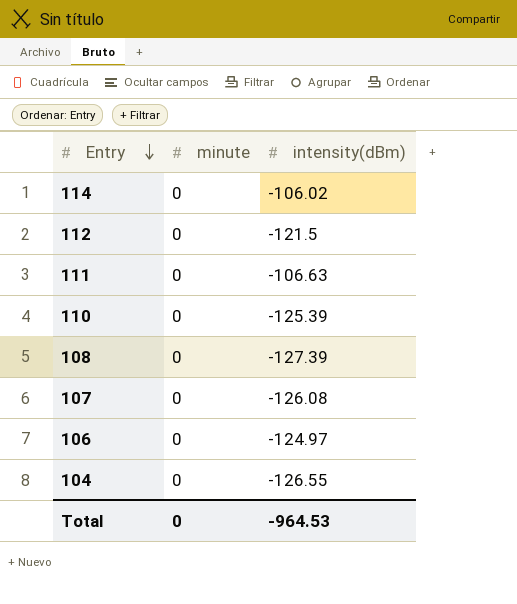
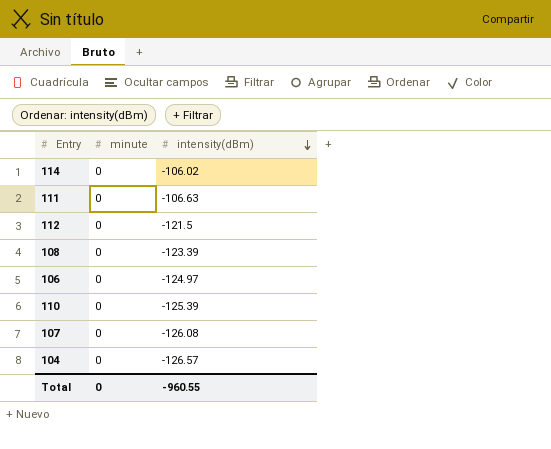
row order: Entry descending -> intensity(dBm) descending
108 | intensity(dBm): -127.39 -> -123.39
104 | intensity(dBm): -126.55 -> -126.57
Total | intensity(dBm): -964.53 -> -960.55

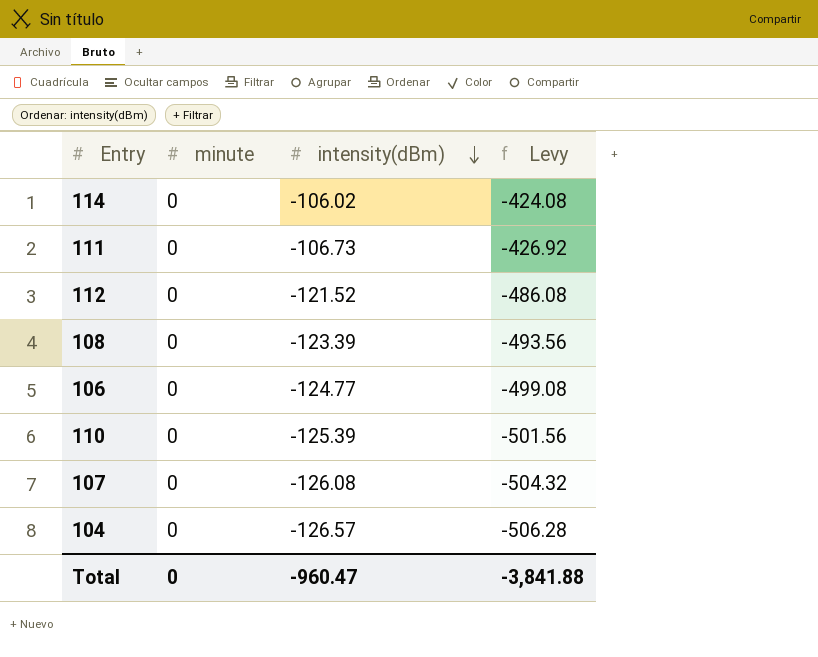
column Levy | formula: none -> [intensity(dBm)] * 4
111 | intensity(dBm): -106.63 -> -106.73
112 | intensity(dBm): -121.5 -> -121.52
106 | intensity(dBm): -124.97 -> -124.77
Total | intensity(dBm): -960.55 -> -960.47

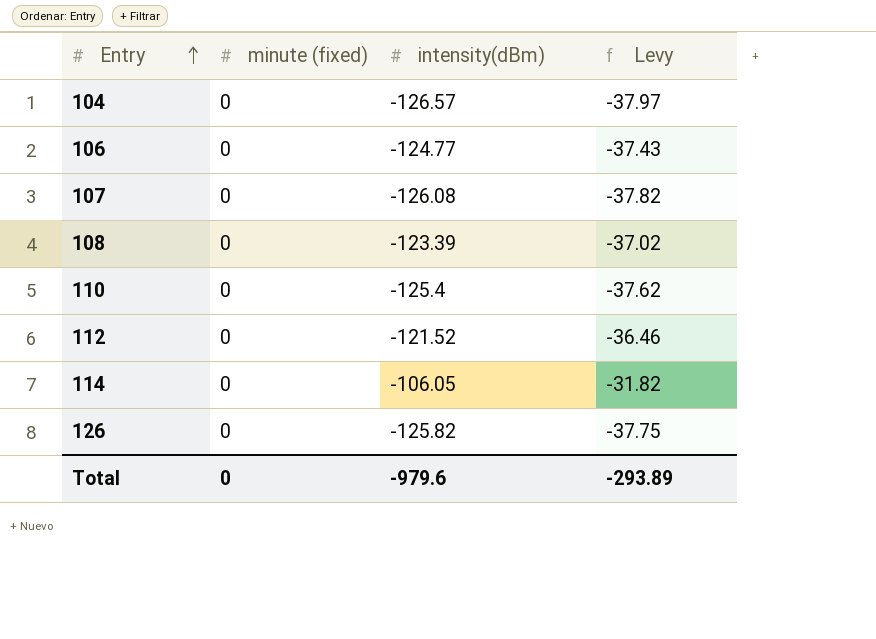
row order: intensity(dBm) descending -> Entry ascending
column name: minute -> minute (fixed)
column Levy | formula: [intensity(dBm)] * 4 -> [intensity(dBm)] * 0.3
row 111: 0 | -106.73 | -426.92 -> none
110 | intensity(dBm): -125.39 -> -125.4
114 | intensity(dBm): -106.02 -> -106.05
row 126: none -> 0 | -125.82 | -37.75
Total | intensity(dBm): -960.47 -> -979.6
Total | Levy: -3,841.88 -> -293.89

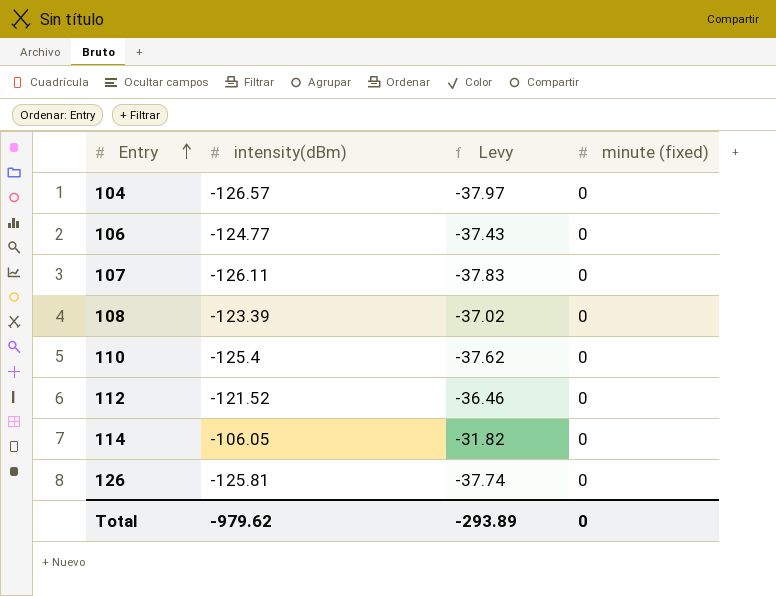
column minute (fixed) | position: 2 -> 4
107 | intensity(dBm): -126.08 -> -126.11
107 | Levy: -37.82 -> -37.83
126 | intensity(dBm): -125.82 -> -125.81
126 | Levy: -37.75 -> -37.74
Total | intensity(dBm): -979.6 -> -979.62

